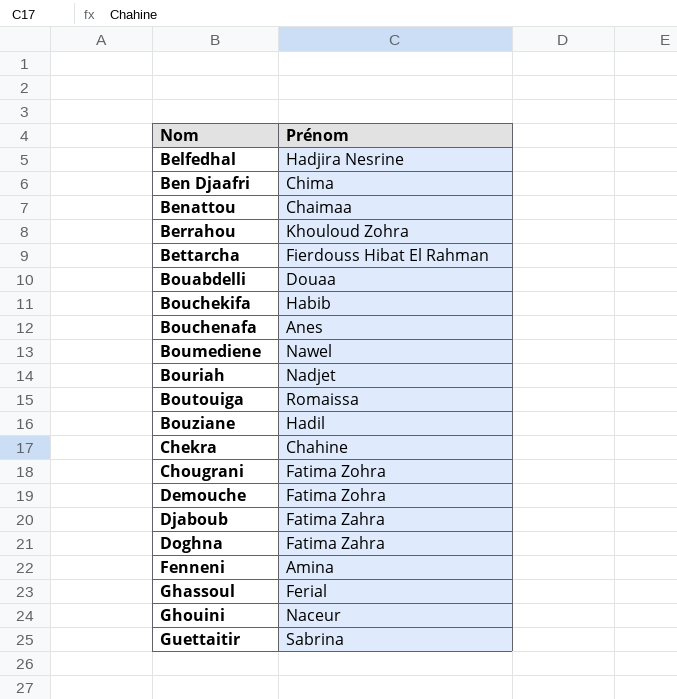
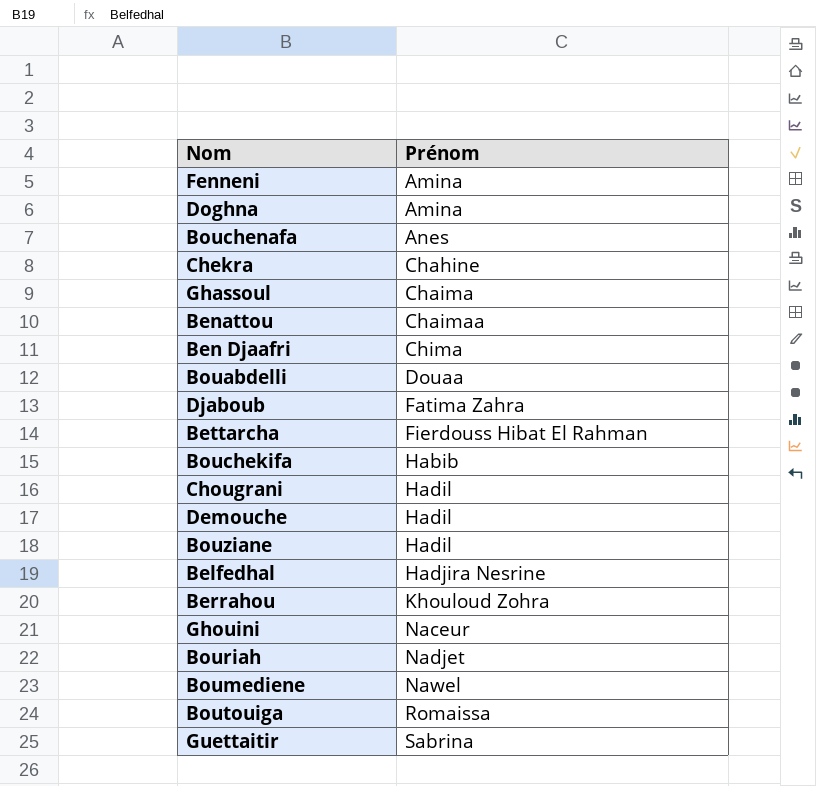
row order: Nom ascending -> Prénom ascending
Doghna | Prénom: Fatima Zahra -> Amina
Ghassoul | Prénom: Ferial -> Chaima
Chougrani | Prénom: Fatima Zohra -> Hadil
Demouche | Prénom: Fatima Zohra -> Hadil

